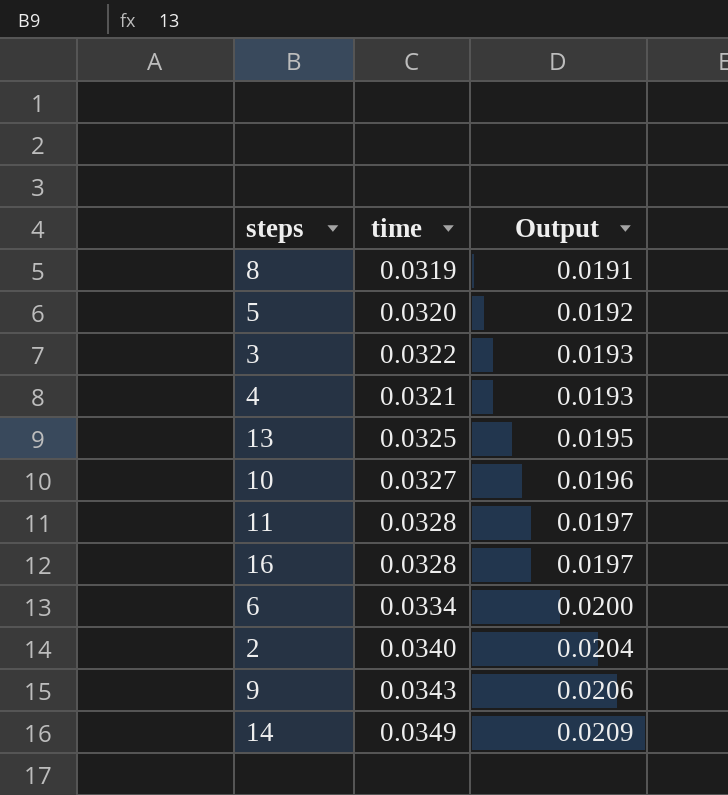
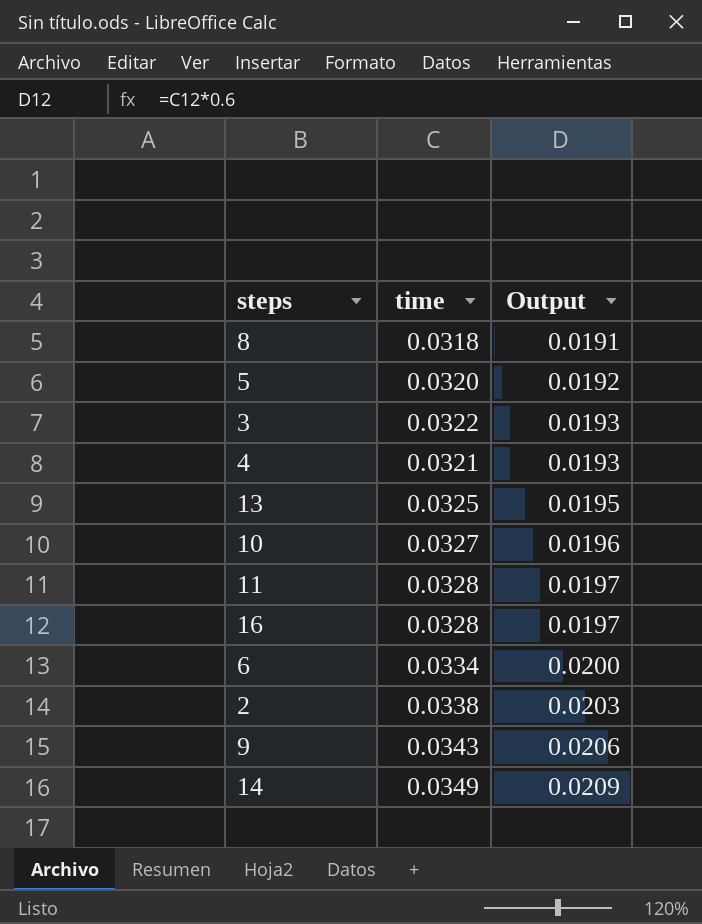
8 | time: 0.0319 -> 0.0318
2 | time: 0.0340 -> 0.0338
2 | Output: 0.0204 -> 0.0203

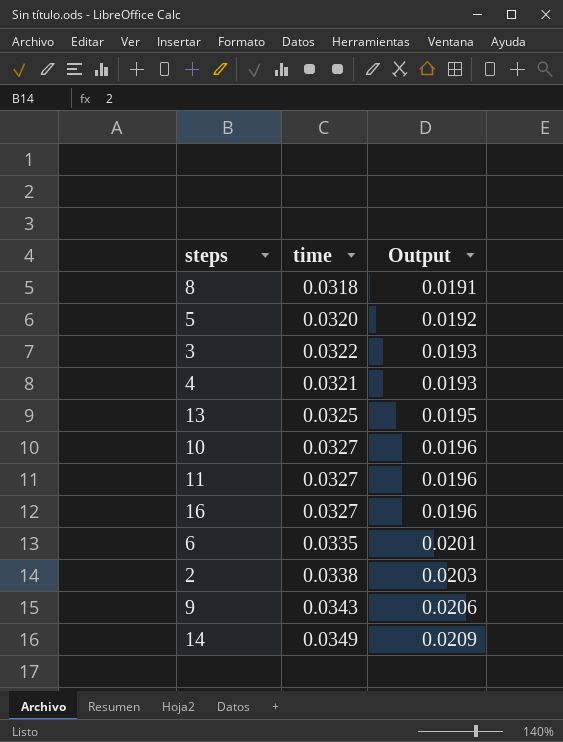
11 | time: 0.0328 -> 0.0327
11 | Output: 0.0197 -> 0.0196
16 | time: 0.0328 -> 0.0327
16 | Output: 0.0197 -> 0.0196
6 | time: 0.0334 -> 0.0335
6 | Output: 0.0200 -> 0.0201

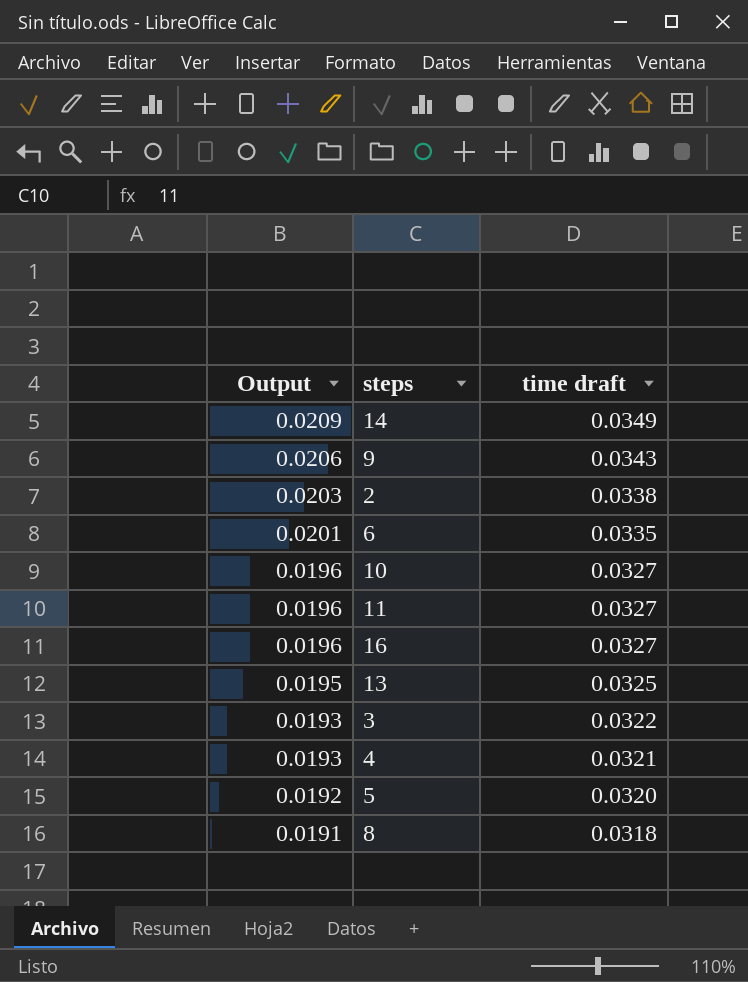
row order: Output ascending -> Output descending
column Output | position: 3 -> 1
column name: time -> time draft

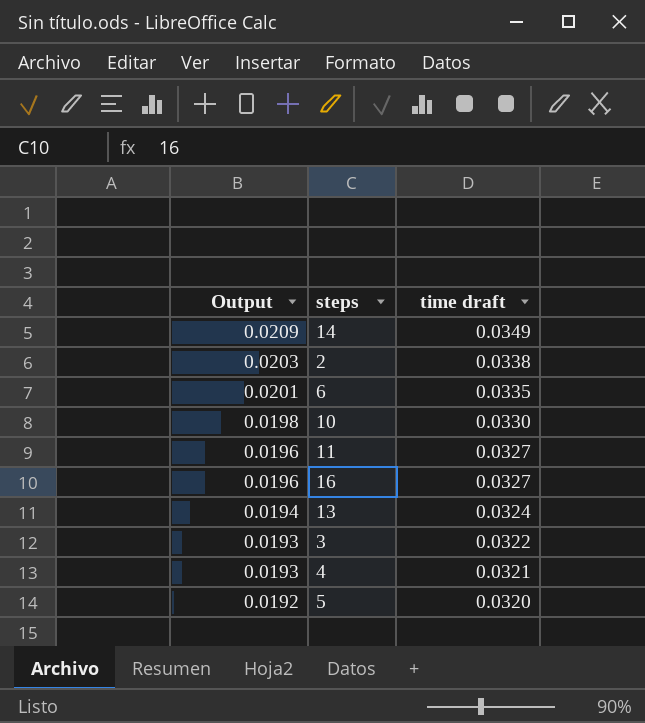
row 9: 0.0206 | 0.0343 -> none
row 8: 0.0191 | 0.0318 -> none
10 | Output: 0.0196 -> 0.0198
10 | time draft: 0.0327 -> 0.0330
13 | Output: 0.0195 -> 0.0194
13 | time draft: 0.0325 -> 0.0324

